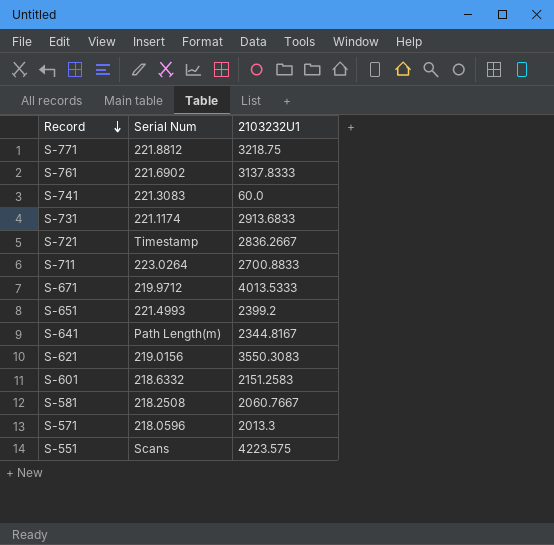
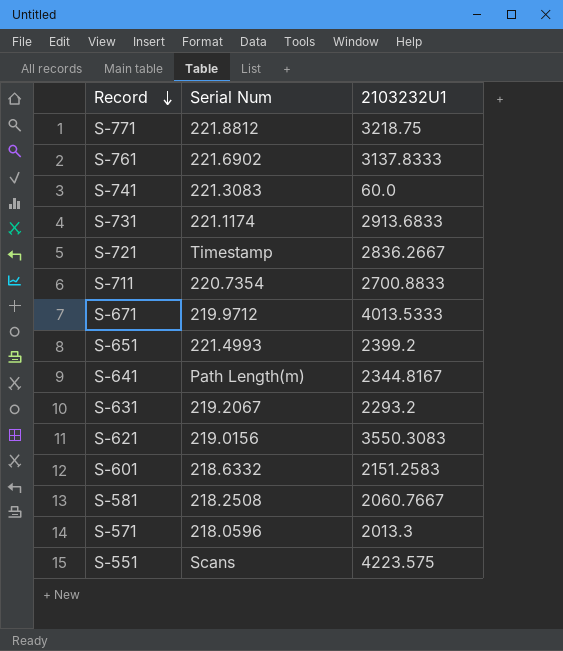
S-711 | Serial Num: 223.0264 -> 220.7354
row S-631: none -> 219.2067 | 2293.2

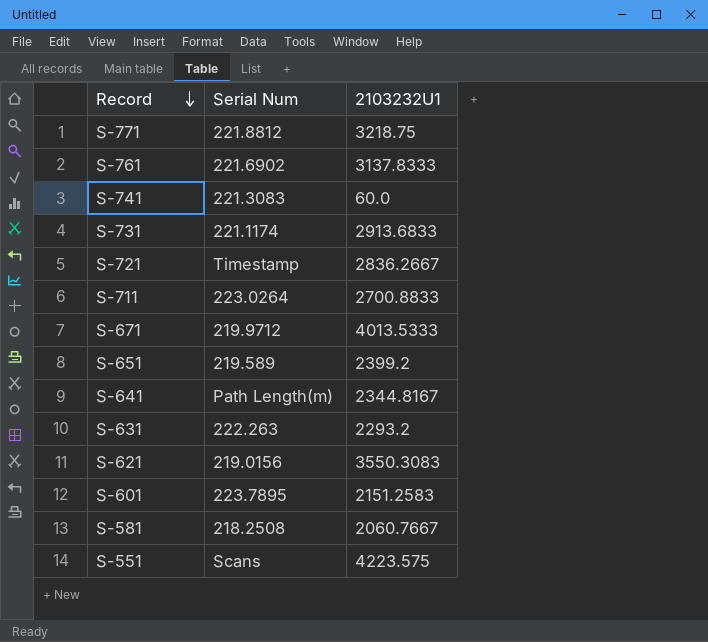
row S-571: 218.0596 | 2013.3 -> none
S-711 | Serial Num: 220.7354 -> 223.0264
S-651 | Serial Num: 221.4993 -> 219.589
S-631 | Serial Num: 219.2067 -> 222.263
S-601 | Serial Num: 218.6332 -> 223.7895

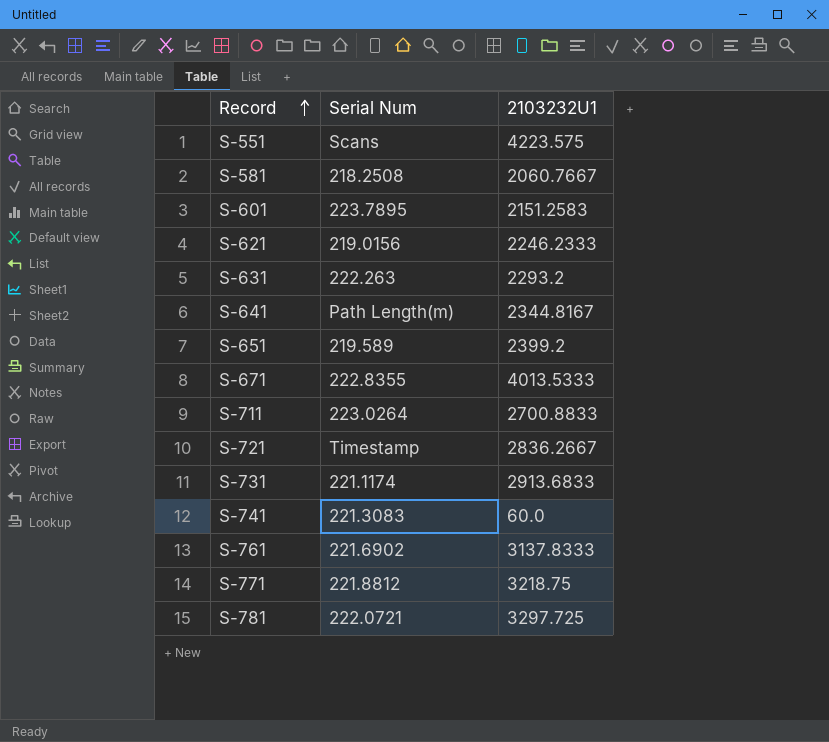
row order: Record descending -> Record ascending
S-621 | 2103232U1: 3550.3083 -> 2246.2333
S-671 | Serial Num: 219.9712 -> 222.8355
row S-781: none -> 222.0721 | 3297.725

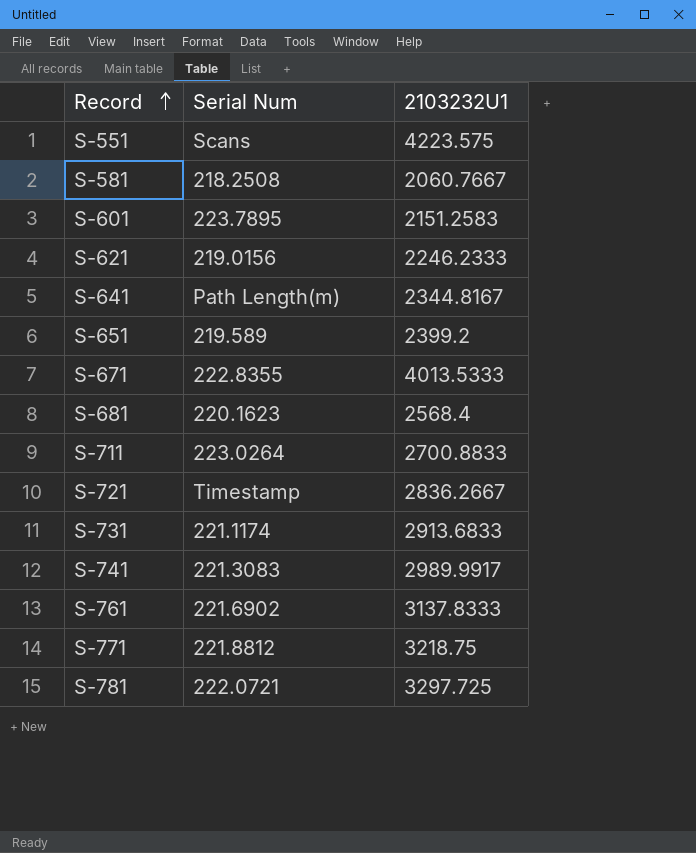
row S-631: 222.263 | 2293.2 -> none
row S-681: none -> 220.1623 | 2568.4
S-741 | 2103232U1: 60.0 -> 2989.9917

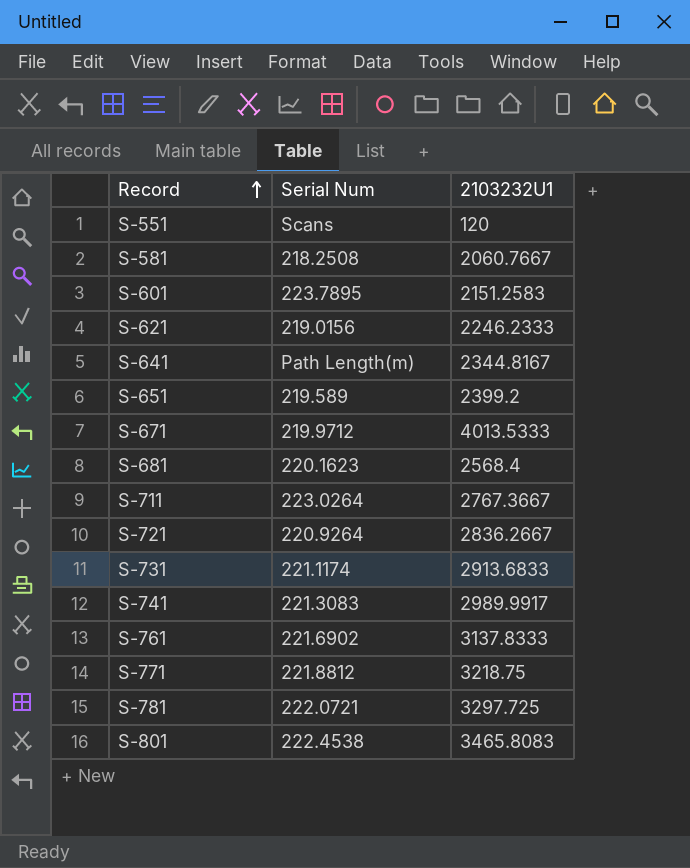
S-551 | 2103232U1: 4223.575 -> 120
S-671 | Serial Num: 222.8355 -> 219.9712
S-711 | 2103232U1: 2700.8833 -> 2767.3667
S-721 | Serial Num: Timestamp -> 220.9264
row S-801: none -> 222.4538 | 3465.8083

